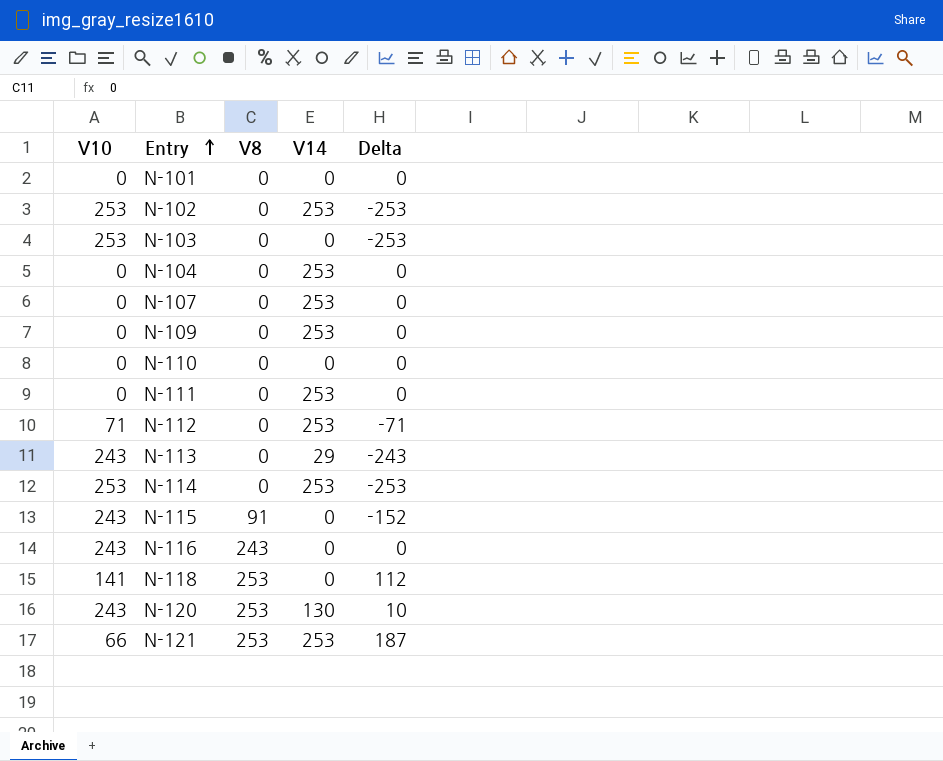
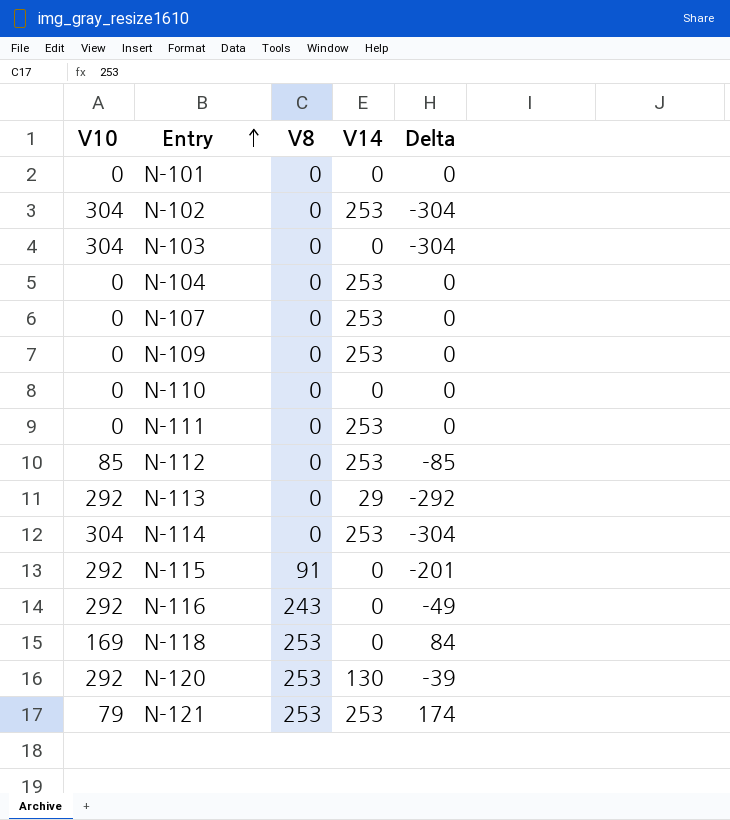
N-102 | V10: 253 -> 304
N-102 | Delta: -253 -> -304
N-103 | V10: 253 -> 304
N-103 | Delta: -253 -> -304
N-112 | V10: 71 -> 85
N-112 | Delta: -71 -> -85
N-113 | V10: 243 -> 292
N-113 | Delta: -243 -> -292
N-114 | V10: 253 -> 304
N-114 | Delta: -253 -> -304
N-115 | V10: 243 -> 292
N-115 | Delta: -152 -> -201
N-116 | V10: 243 -> 292
N-116 | Delta: 0 -> -49
N-118 | V10: 141 -> 169
N-118 | Delta: 112 -> 84
N-120 | V10: 243 -> 292
N-120 | Delta: 10 -> -39
N-121 | V10: 66 -> 79
N-121 | Delta: 187 -> 174

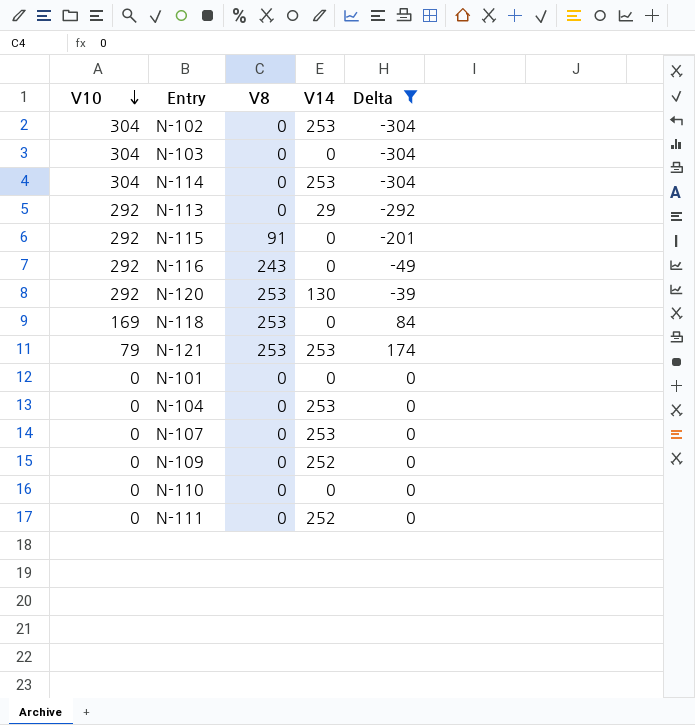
filter: none -> Delta != -85
row order: Entry ascending -> V10 descending
N-109 | V14: 253 -> 252
N-111 | V14: 253 -> 252

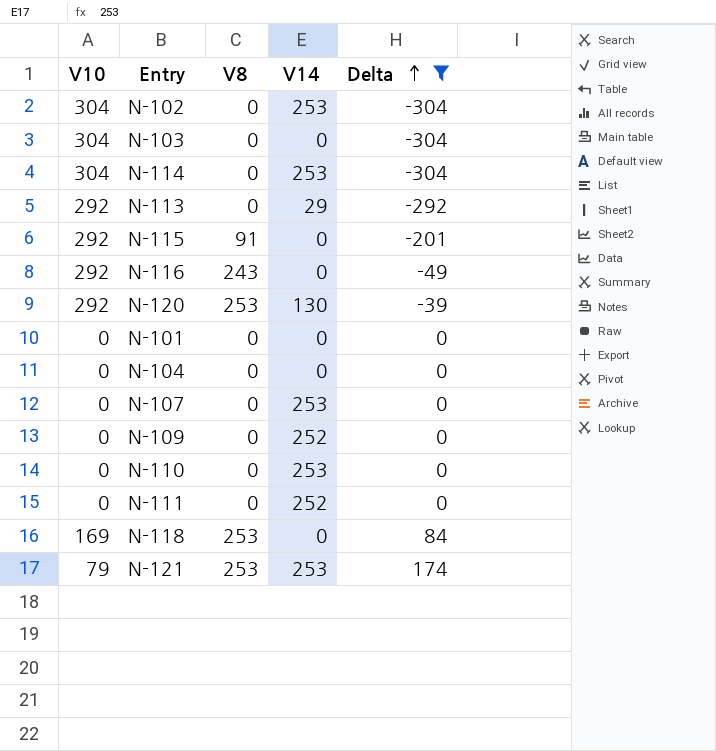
row order: V10 descending -> Delta ascending
N-104 | V14: 253 -> 0
N-110 | V14: 0 -> 253

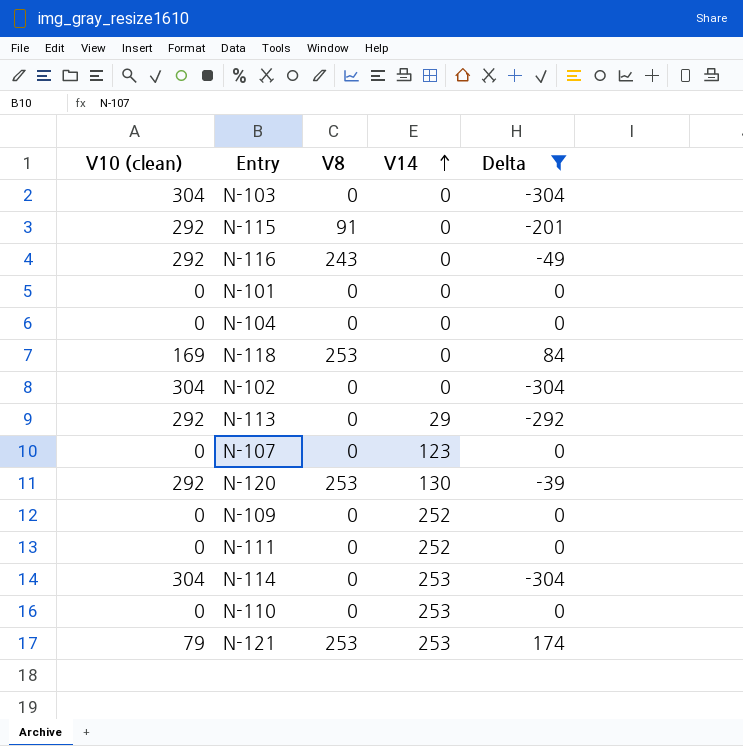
row order: Delta ascending -> V14 ascending
column name: V10 -> V10 (clean)
N-102 | V14: 253 -> 0
N-107 | V14: 253 -> 123

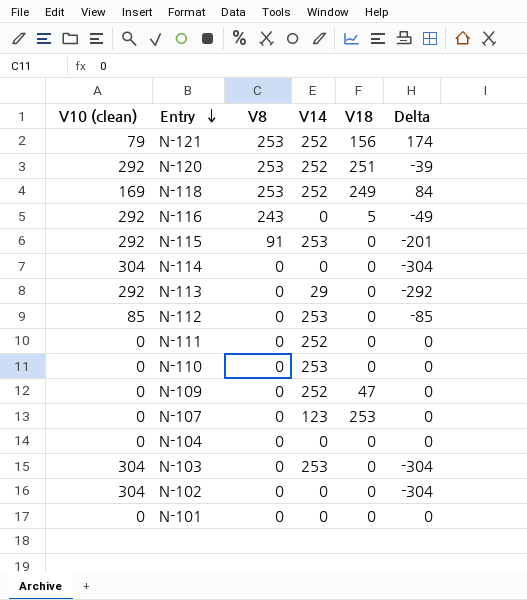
filter: Delta != -85 -> none
row order: V14 ascending -> Entry descending
column V18 | position: none -> 5
N-121 | V14: 253 -> 252
N-120 | V14: 130 -> 252
N-118 | V14: 0 -> 252
N-115 | V14: 0 -> 253
N-114 | V14: 253 -> 0
N-103 | V14: 0 -> 253

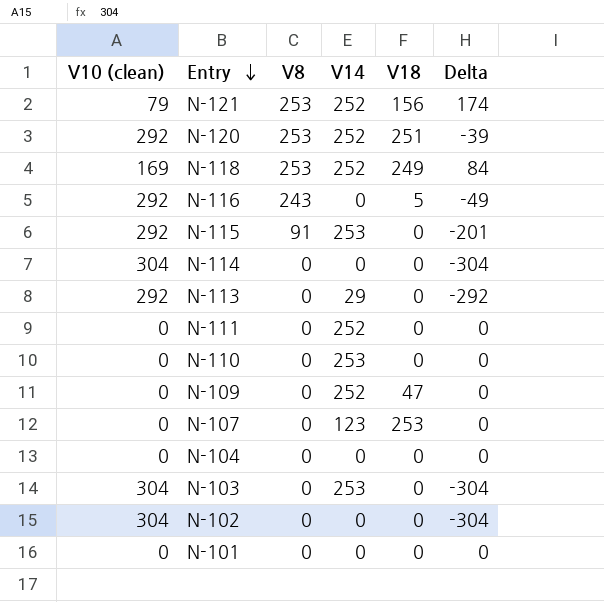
row N-112: 85 | 0 | 253 | 0 | -85 -> none

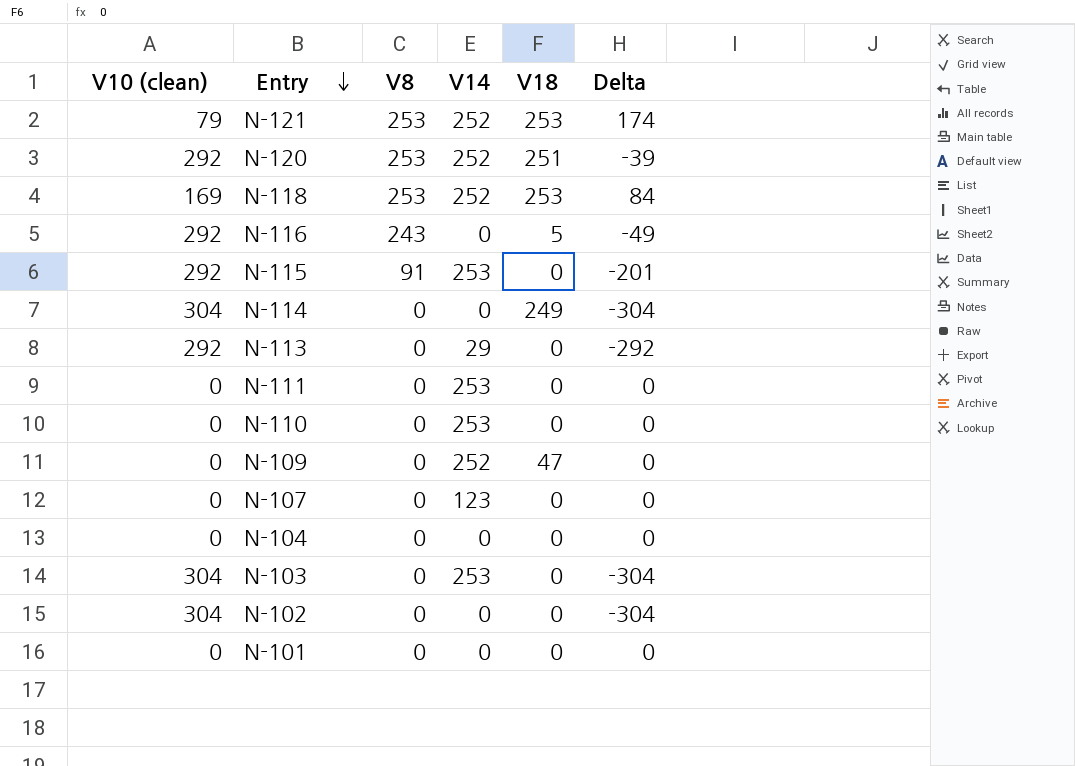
N-121 | V18: 156 -> 253
N-118 | V18: 249 -> 253
N-114 | V18: 0 -> 249
N-111 | V14: 252 -> 253
N-107 | V18: 253 -> 0

